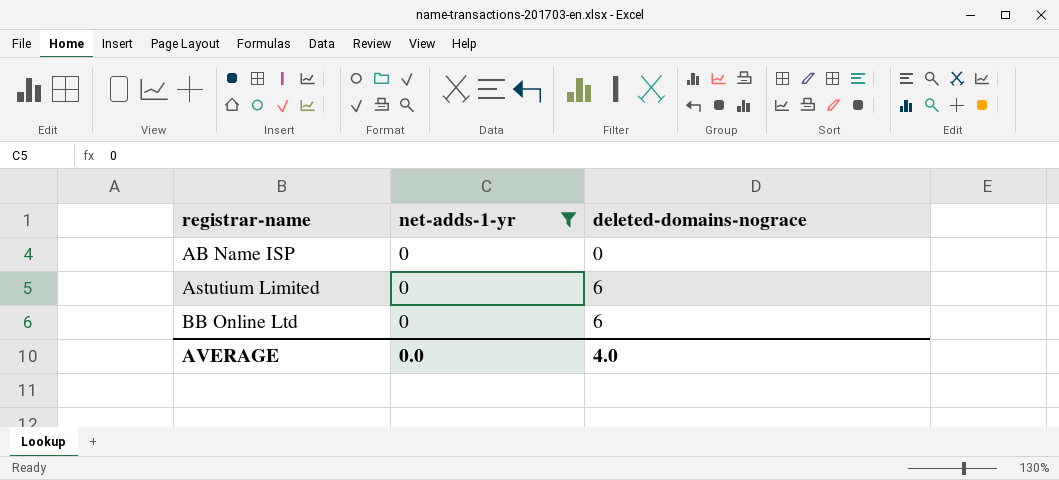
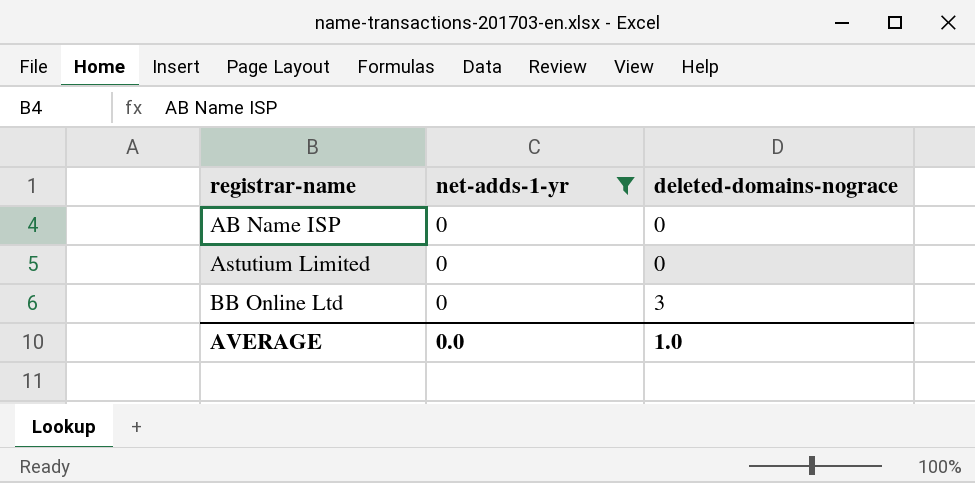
Astutium Limited | deleted-domains-nograce: 6 -> 0
BB Online Ltd | deleted-domains-nograce: 6 -> 3
AVERAGE | deleted-domains-nograce: 4.0 -> 1.0

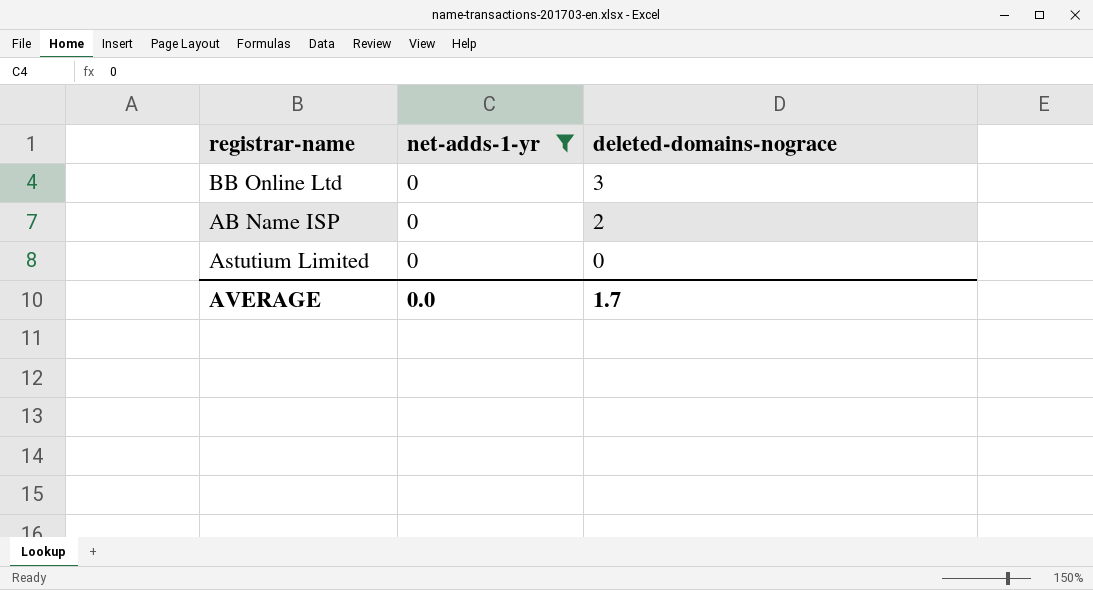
row order: registrar-name ascending -> deleted-domains-nograce descending
AB Name ISP | deleted-domains-nograce: 0 -> 2
AVERAGE | deleted-domains-nograce: 1.0 -> 1.7

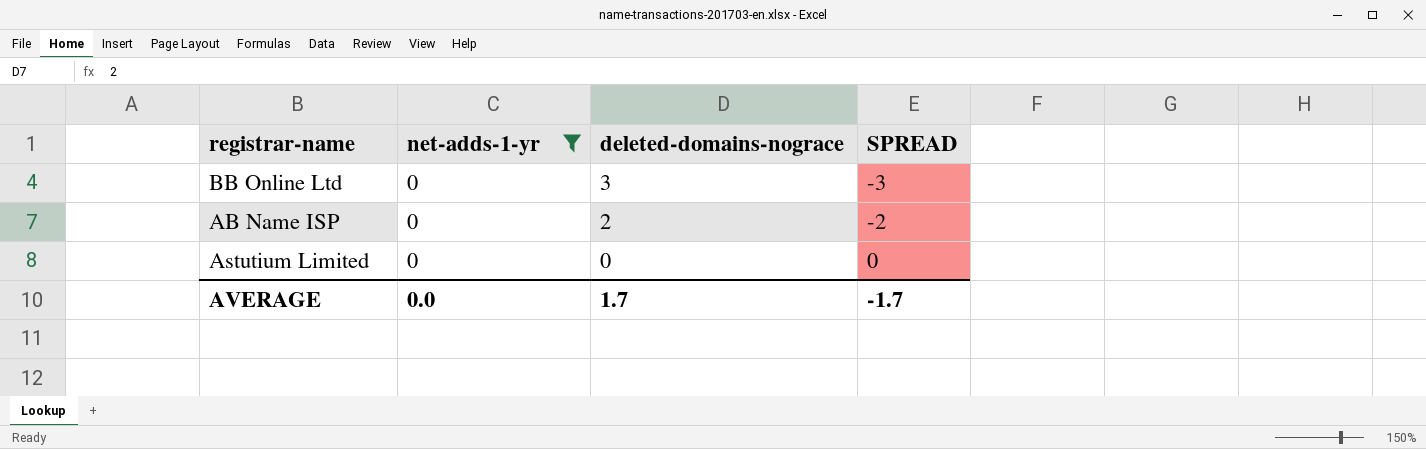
column SPREAD | formula: none -> [net-adds-1-yr] - [deleted-domains-nograce]

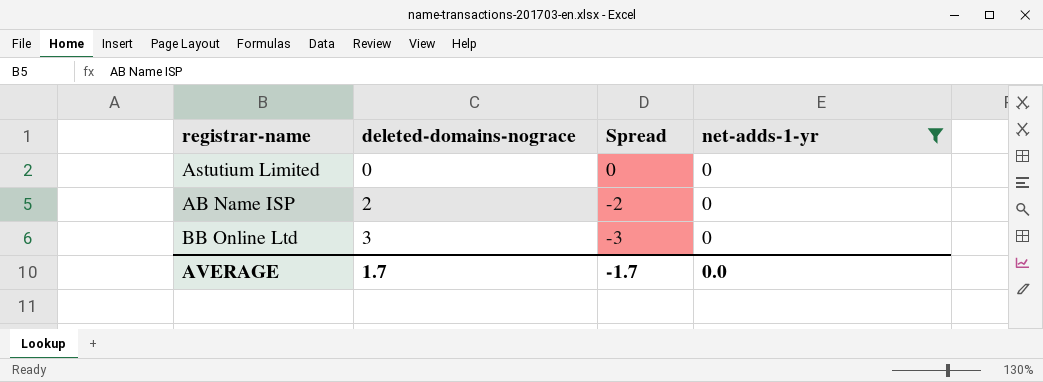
row order: deleted-domains-nograce descending -> deleted-domains-nograce ascending
column name: SPREAD -> Spread
column net-adds-1-yr | position: 2 -> 4

